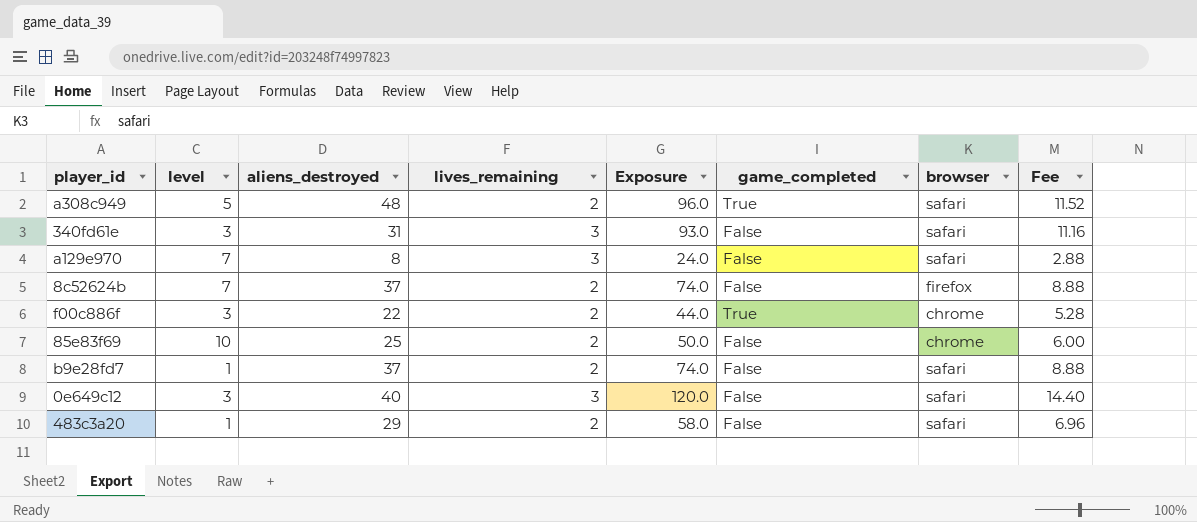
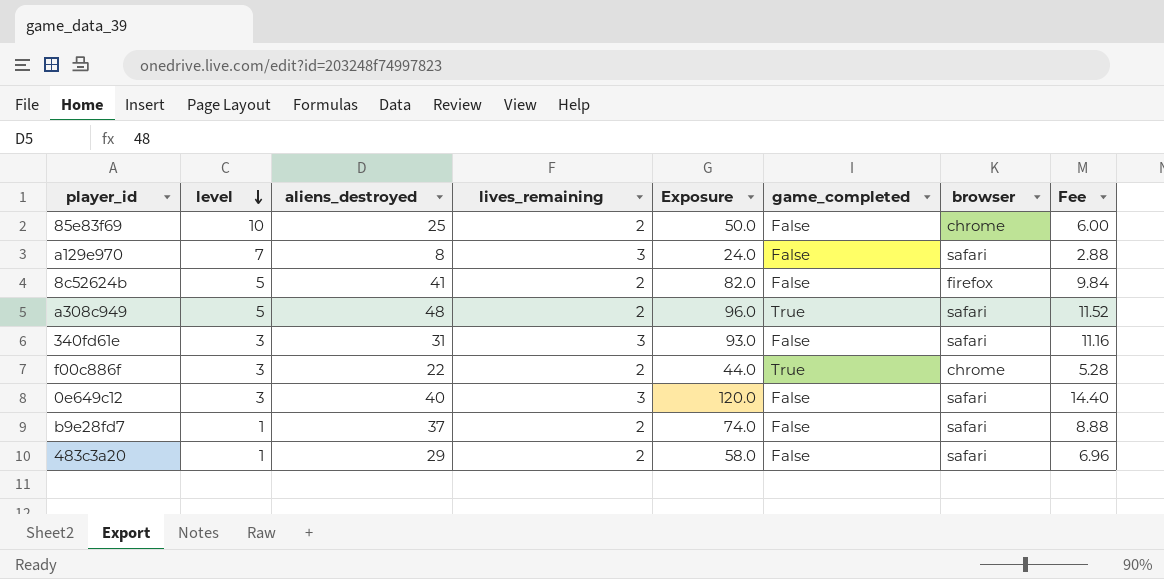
row order: none -> level descending
8c52624b | level: 7 -> 5
8c52624b | aliens_destroyed: 37 -> 41
8c52624b | Exposure: 74.0 -> 82.0
8c52624b | Fee: 8.88 -> 9.84

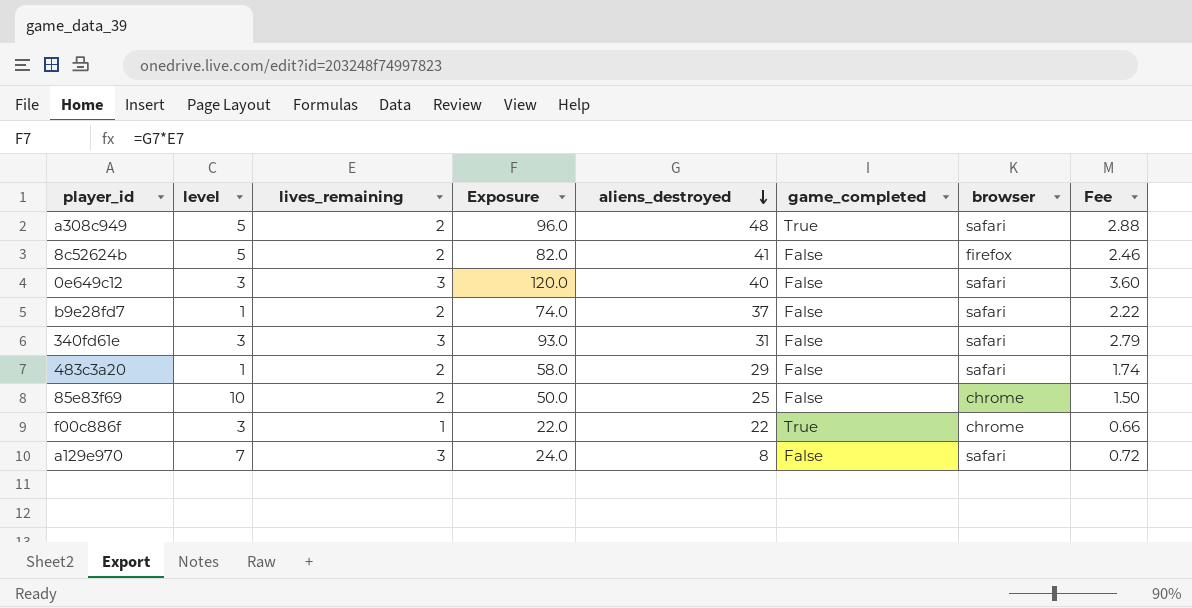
row order: level descending -> aliens_destroyed descending
column aliens_destroyed | position: 3 -> 5
column Fee | formula: [Exposure] * 0.12 -> [Exposure] * 0.03
f00c886f | lives_remaining: 2 -> 1
f00c886f | Exposure: 44.0 -> 22.0

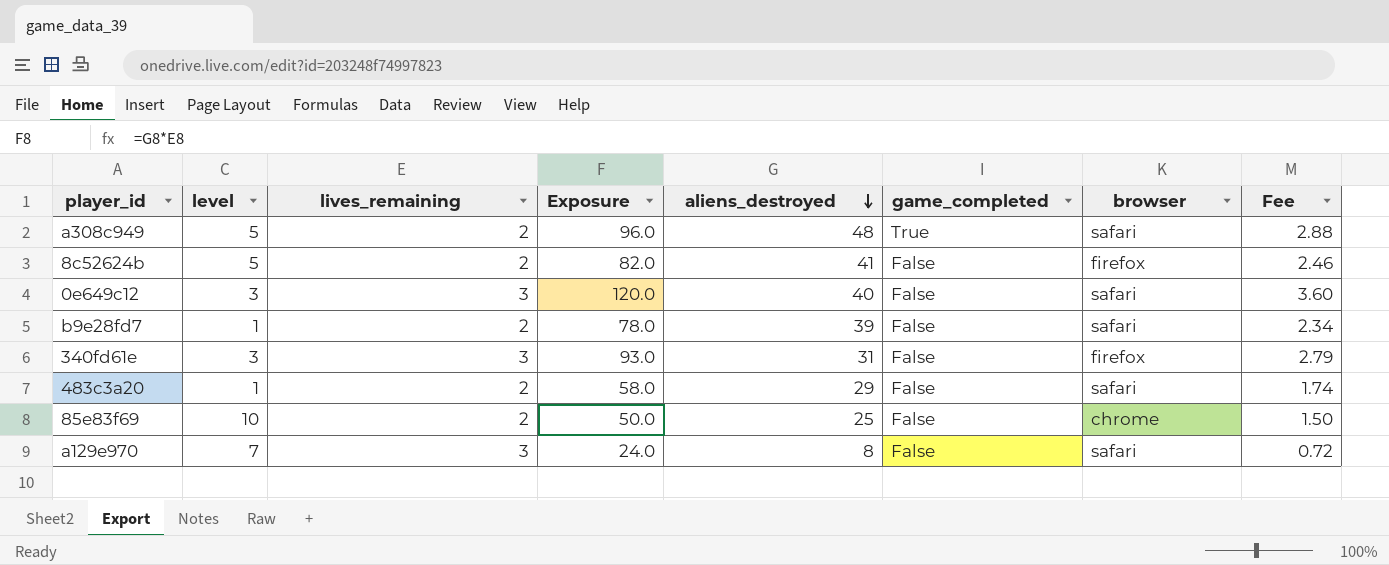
row f00c886f: 3 | 1 | 22.0 | 22 | True | chrome | 0.66 -> none
b9e28fd7 | Exposure: 74.0 -> 78.0
b9e28fd7 | aliens_destroyed: 37 -> 39
b9e28fd7 | Fee: 2.22 -> 2.34
340fd61e | browser: safari -> firefox

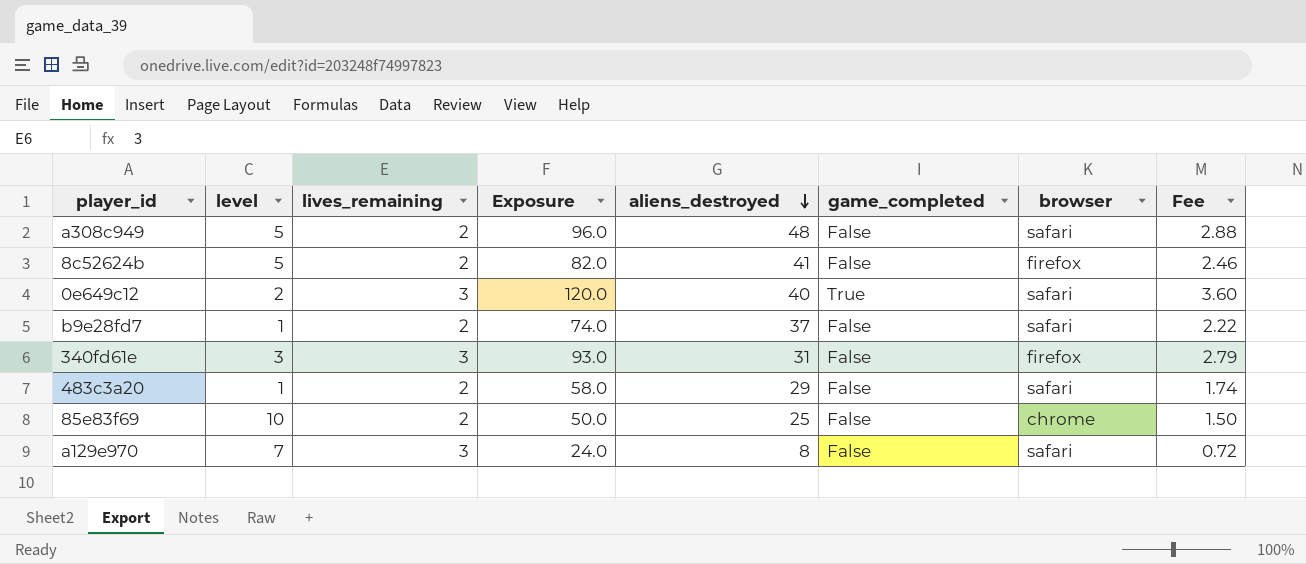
a308c949 | game_completed: True -> False
0e649c12 | level: 3 -> 2
0e649c12 | game_completed: False -> True
b9e28fd7 | Exposure: 78.0 -> 74.0
b9e28fd7 | aliens_destroyed: 39 -> 37
b9e28fd7 | Fee: 2.34 -> 2.22

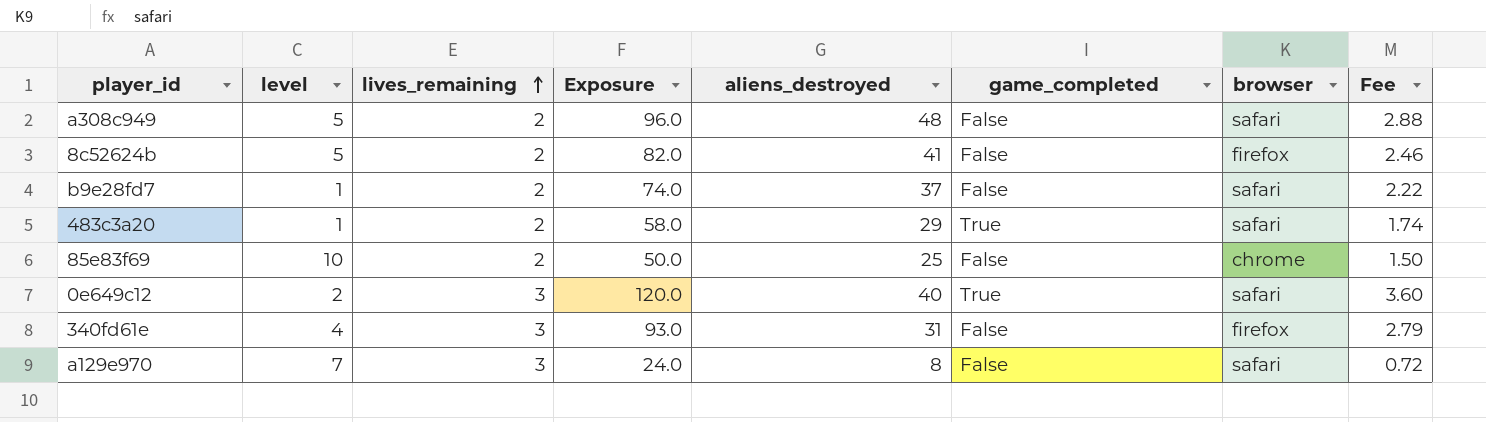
row order: aliens_destroyed descending -> lives_remaining ascending
483c3a20 | game_completed: False -> True
340fd61e | level: 3 -> 4

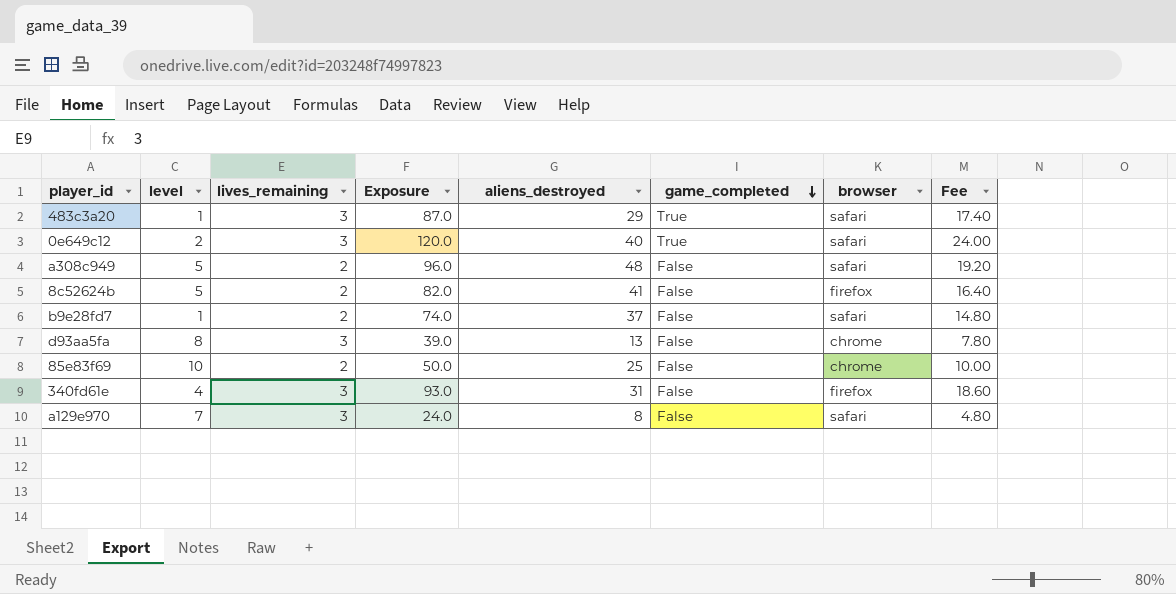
row order: lives_remaining ascending -> game_completed descending
column Fee | formula: [Exposure] * 0.03 -> [Exposure] * 0.2
483c3a20 | lives_remaining: 2 -> 3
483c3a20 | Exposure: 58.0 -> 87.0
row d93aa5fa: none -> 8 | 3 | 39.0 | 13 | False | chrome | 7.80

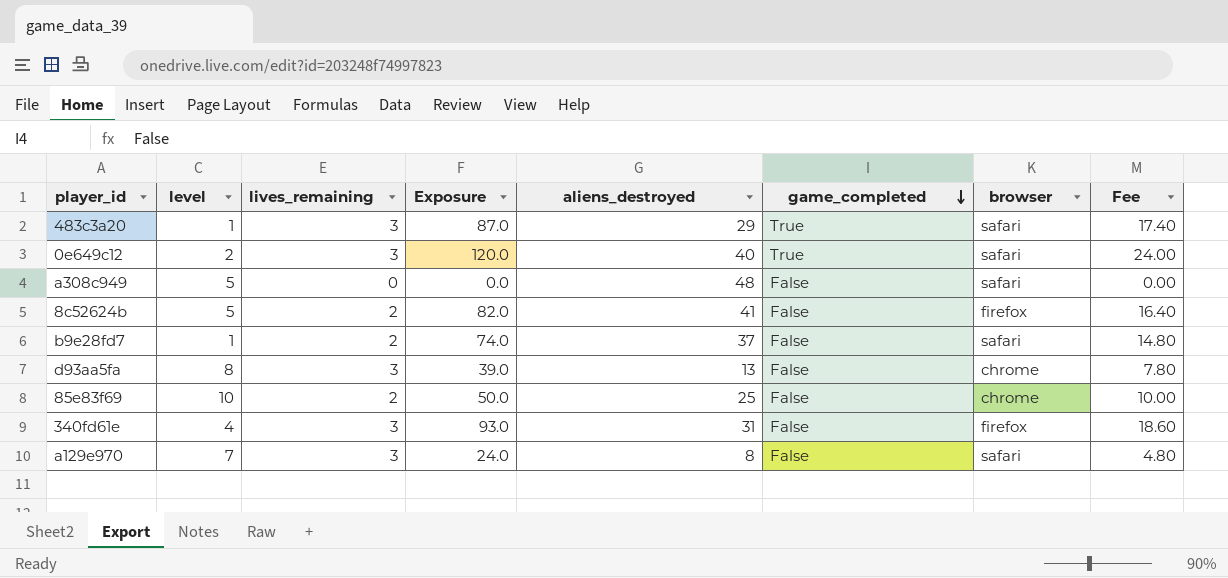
a308c949 | lives_remaining: 2 -> 0
a308c949 | Exposure: 96.0 -> 0.0
a308c949 | Fee: 19.20 -> 0.00

